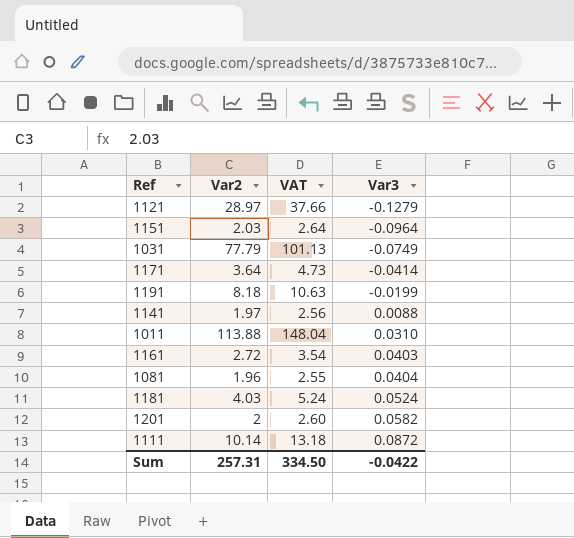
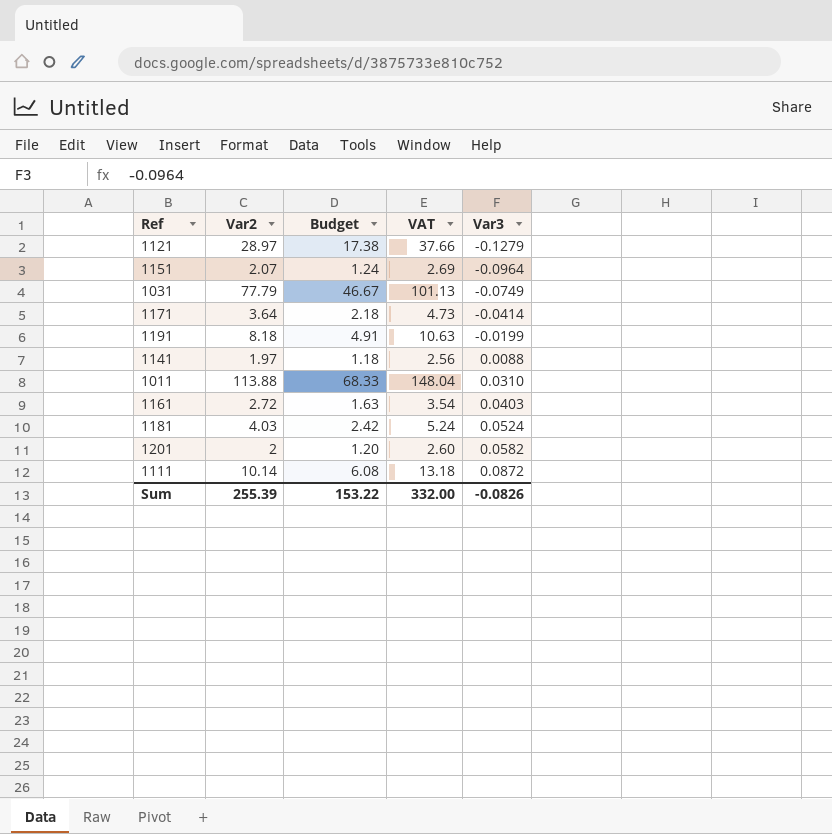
column Budget | formula: none -> [Var2] * 0.6
row 1081: 1.96 | 2.55 | 0.0404 -> none
1151 | Var2: 2.03 -> 2.07
1151 | VAT: 2.64 -> 2.69
Sum | Var2: 257.31 -> 255.39
Sum | VAT: 334.50 -> 332.00
Sum | Var3: -0.0422 -> -0.0826

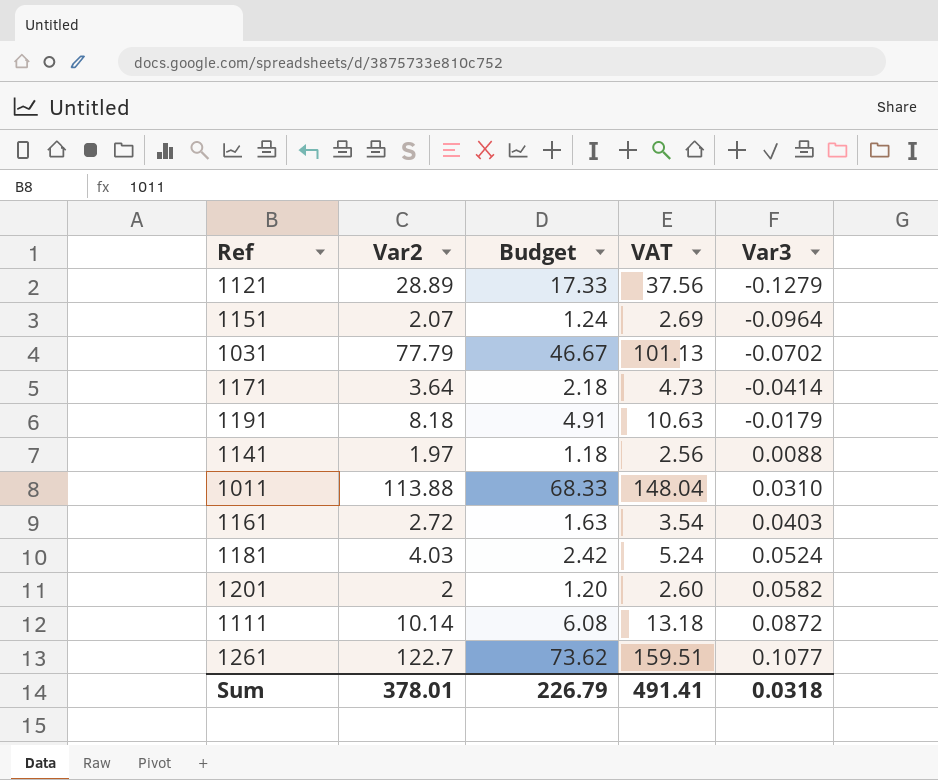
1121 | Var2: 28.97 -> 28.89
1121 | Budget: 17.38 -> 17.33
1121 | VAT: 37.66 -> 37.56
1031 | Var3: -0.0749 -> -0.0702
1191 | Var3: -0.0199 -> -0.0179
row 1261: none -> 122.7 | 73.62 | 159.51 | 0.1077
Sum | Var2: 255.39 -> 378.01
Sum | Budget: 153.22 -> 226.79
Sum | VAT: 332.00 -> 491.41
Sum | Var3: -0.0826 -> 0.0318

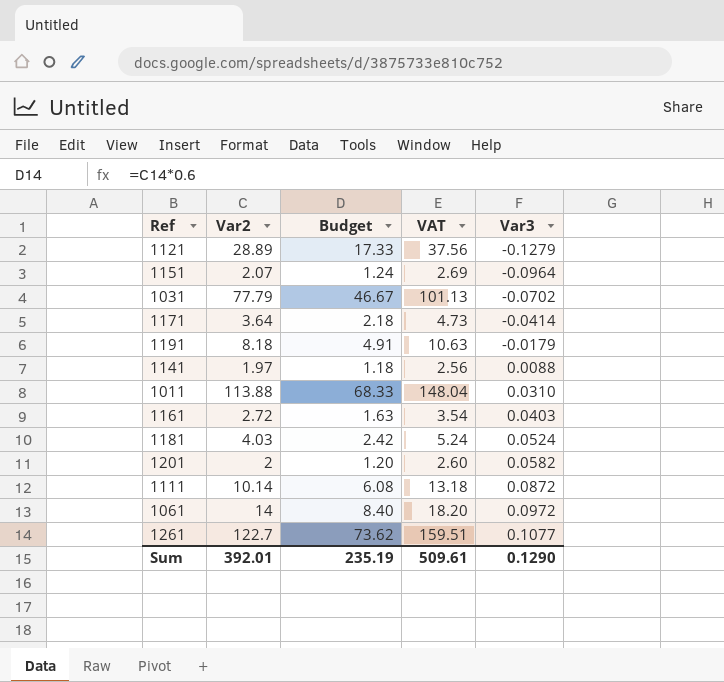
row 1061: none -> 14 | 8.40 | 18.20 | 0.0972
Sum | Var2: 378.01 -> 392.01
Sum | Budget: 226.79 -> 235.19
Sum | VAT: 491.41 -> 509.61
Sum | Var3: 0.0318 -> 0.1290

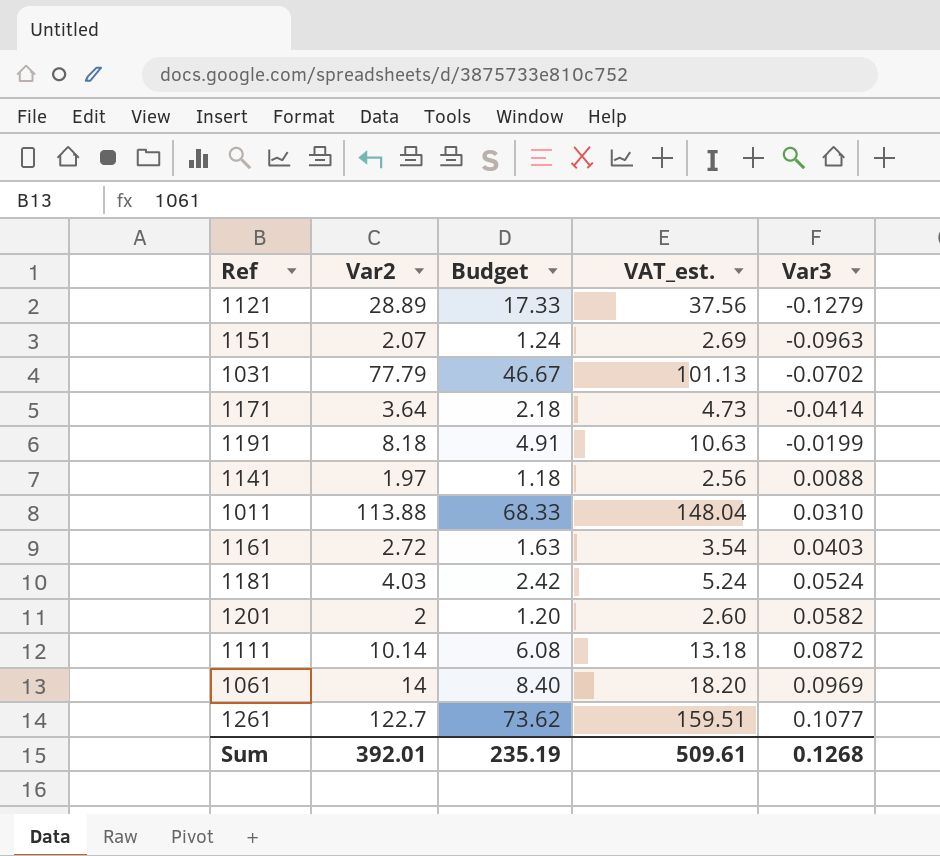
column name: VAT -> VAT_est.
1151 | Var3: -0.0964 -> -0.0963
1191 | Var3: -0.0179 -> -0.0199
1061 | Var3: 0.0972 -> 0.0969
Sum | Var3: 0.1290 -> 0.1268

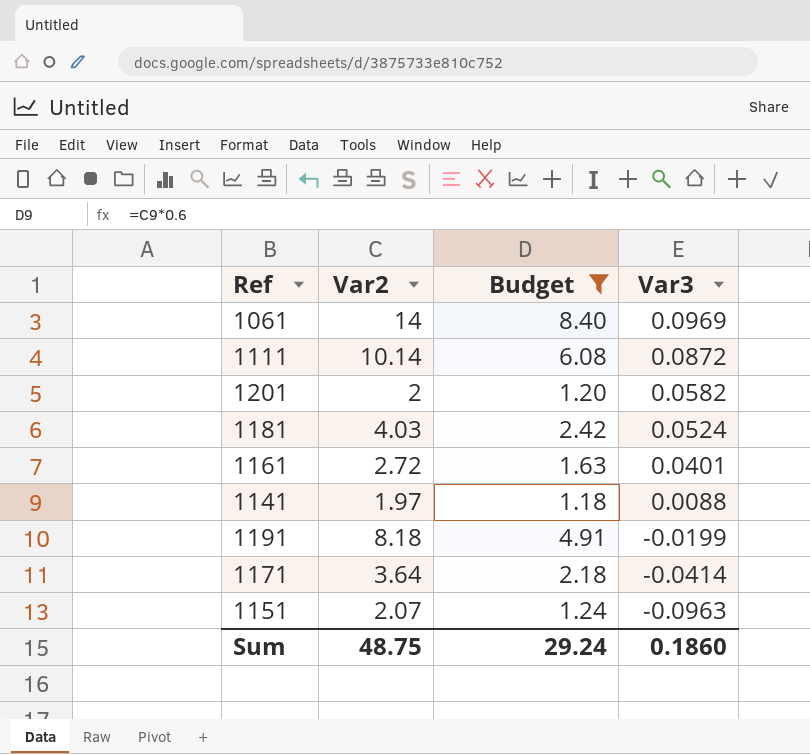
filter: none -> Budget <= 8.40
row order: Var3 ascending -> Var3 descending
column VAT_est. | formula: [Var2] * 1.3 -> none
1161 | Var3: 0.0403 -> 0.0401
Sum | Var2: 392.01 -> 48.75
Sum | Budget: 235.19 -> 29.24
Sum | Var3: 0.1268 -> 0.1860

